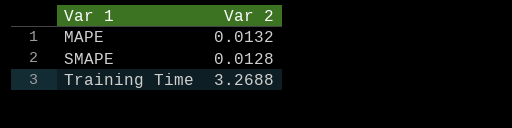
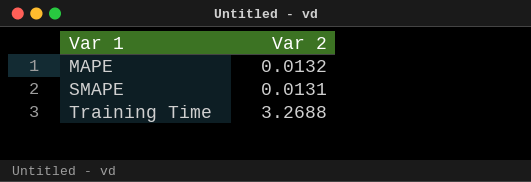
SMAPE | Var 2: 0.0128 -> 0.0131

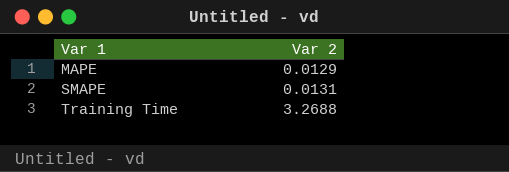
MAPE | Var 2: 0.0132 -> 0.0129

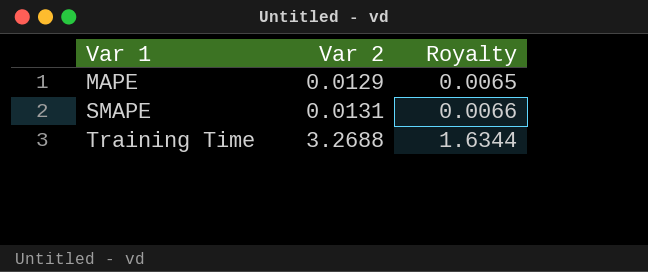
column Royalty | formula: none -> [Var 2] * 0.5

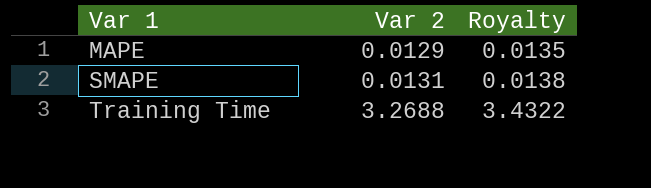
column Royalty | formula: [Var 2] * 0.5 -> [Var 2] * 1.05

